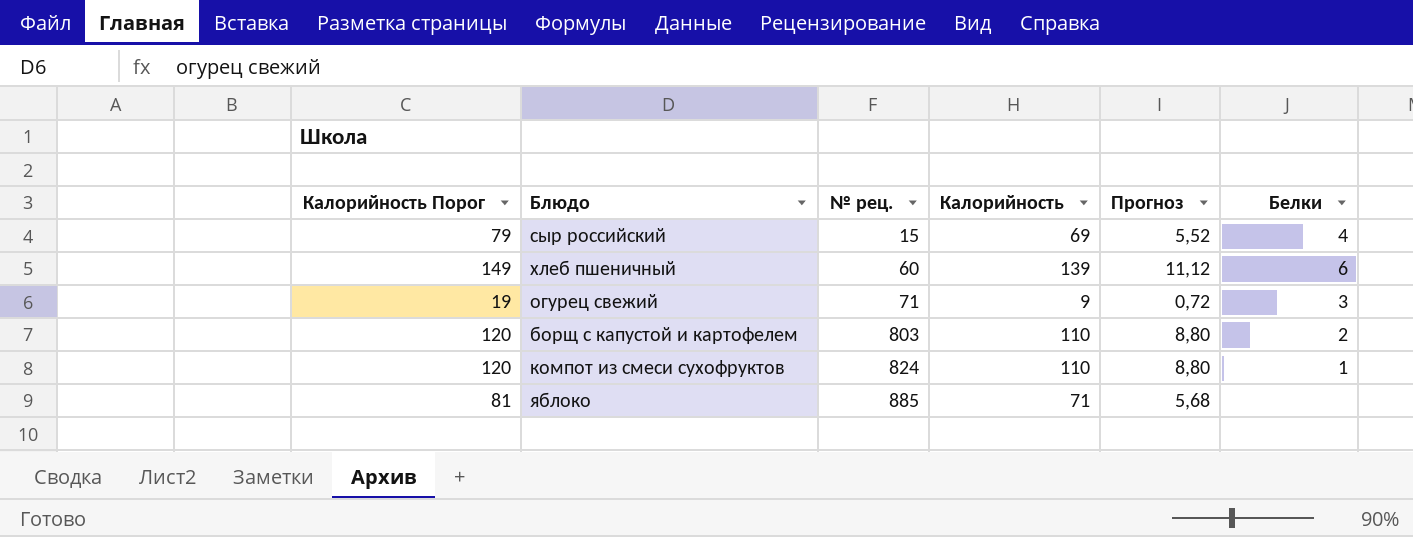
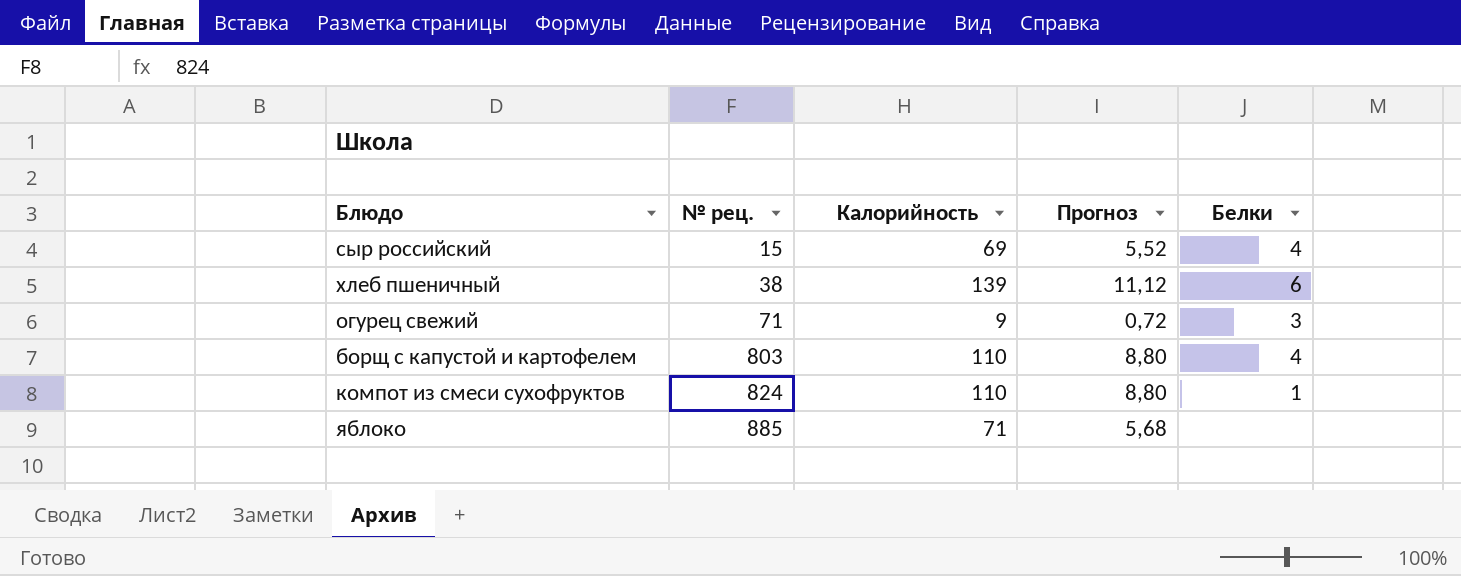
column Калорийность Порог | formula: [Калорийность] + 10 -> none
хлеб пшеничный | № рец.: 60 -> 38
борщ с капустой и картофелем | Белки: 2 -> 4

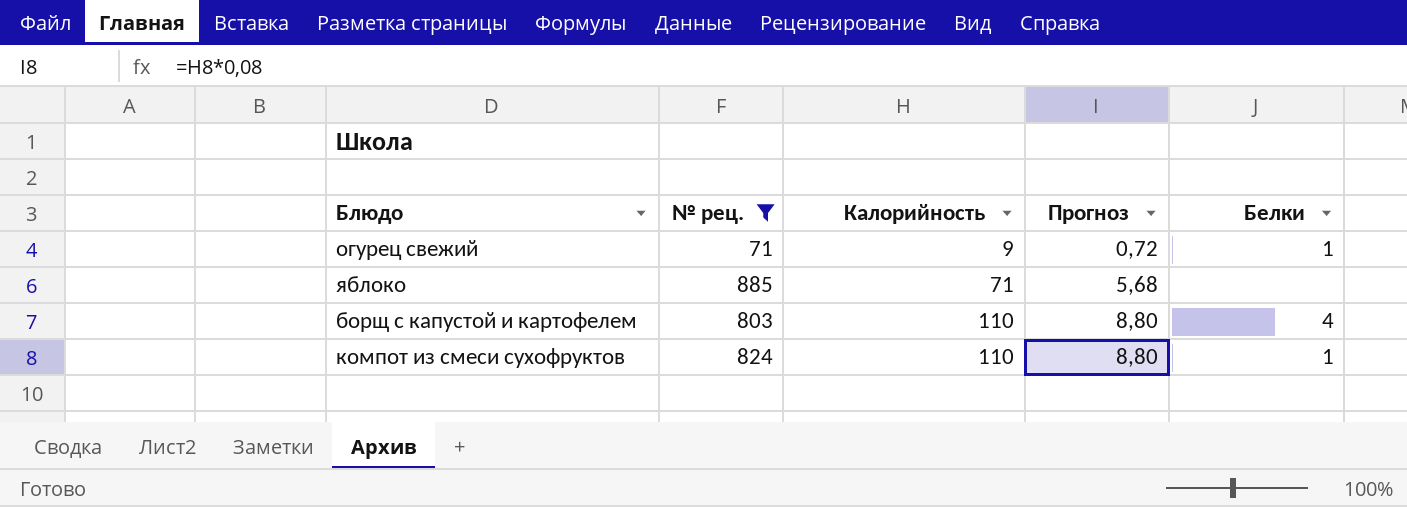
filter: none -> № рец. >= 71
row order: № рец. ascending -> Калорийность ascending
огурец свежий | Белки: 3 -> 1

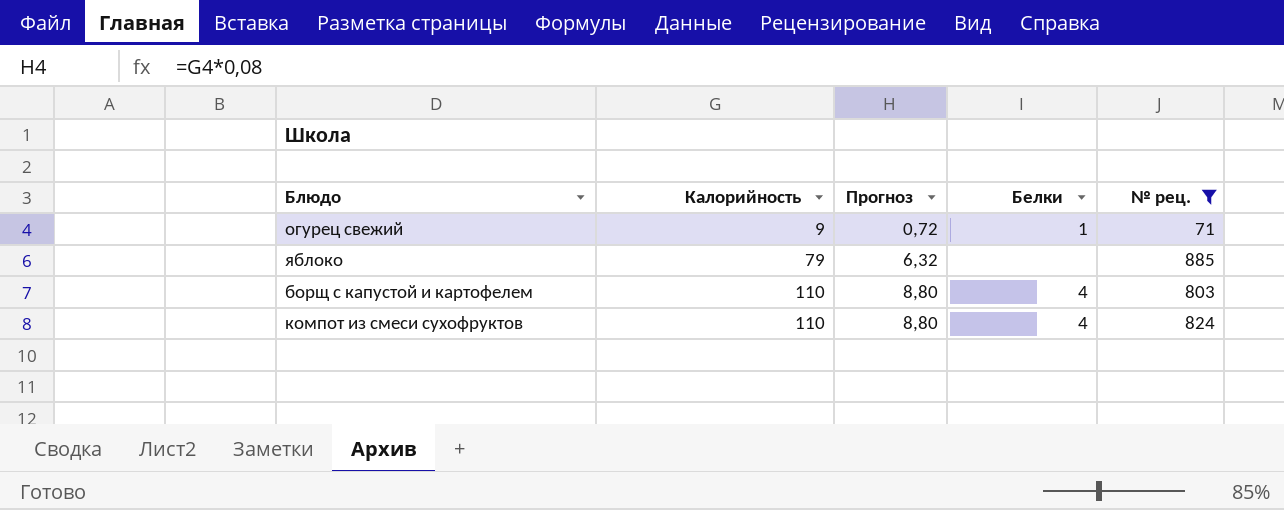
column № рец. | position: 2 -> 5
яблоко | Калорийность: 71 -> 79
яблоко | Прогноз: 5,68 -> 6,32
компот из смеси сухофруктов | Белки: 1 -> 4

